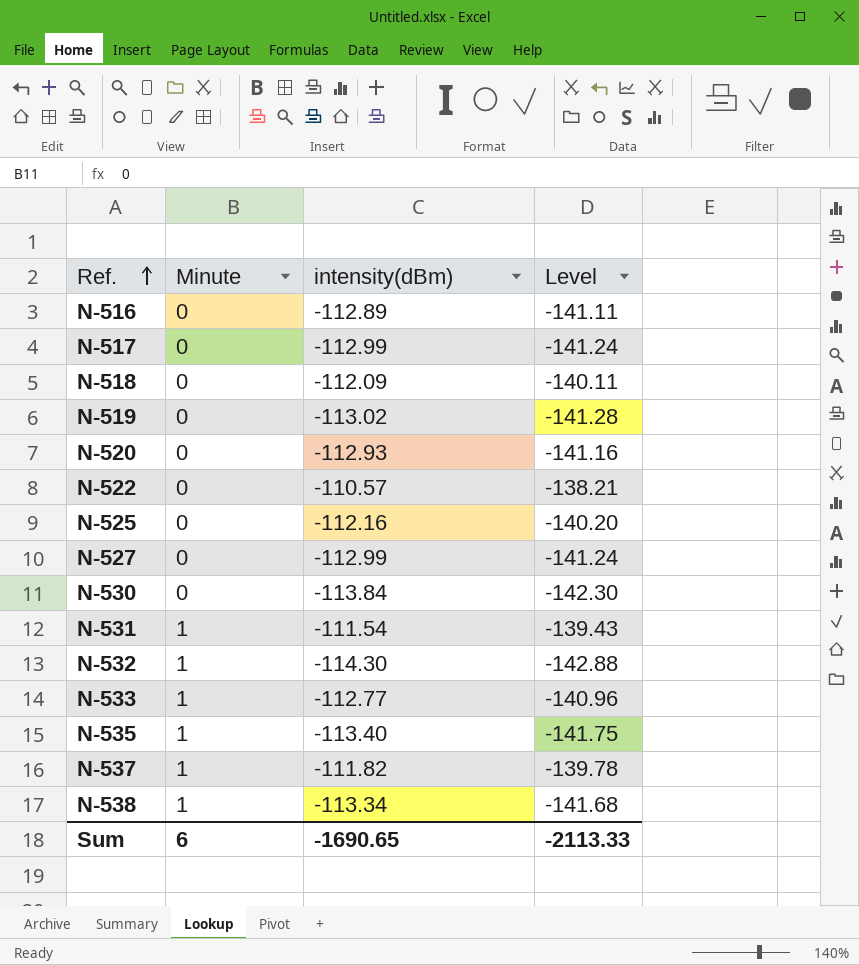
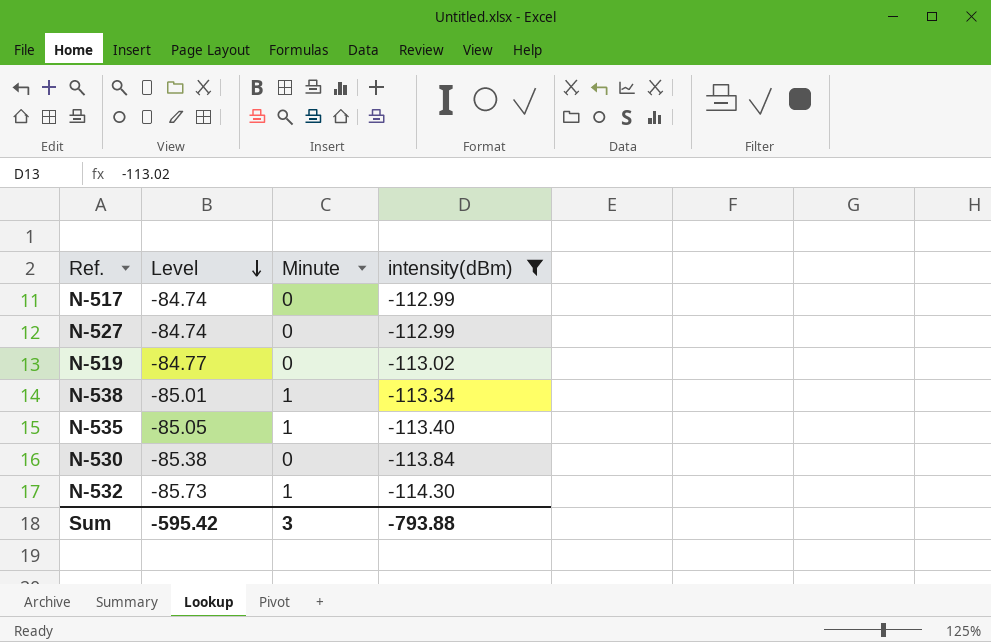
filter: none -> intensity(dBm) <= -112.99
row order: Ref. ascending -> Level descending
column Level | formula: [intensity(dBm)] * 1.25 -> [intensity(dBm)] * 0.75
column Level | position: 4 -> 2
Sum | Level: -2113.33 -> -595.42
Sum | Minute: 6 -> 3
Sum | intensity(dBm): -1690.65 -> -793.88

